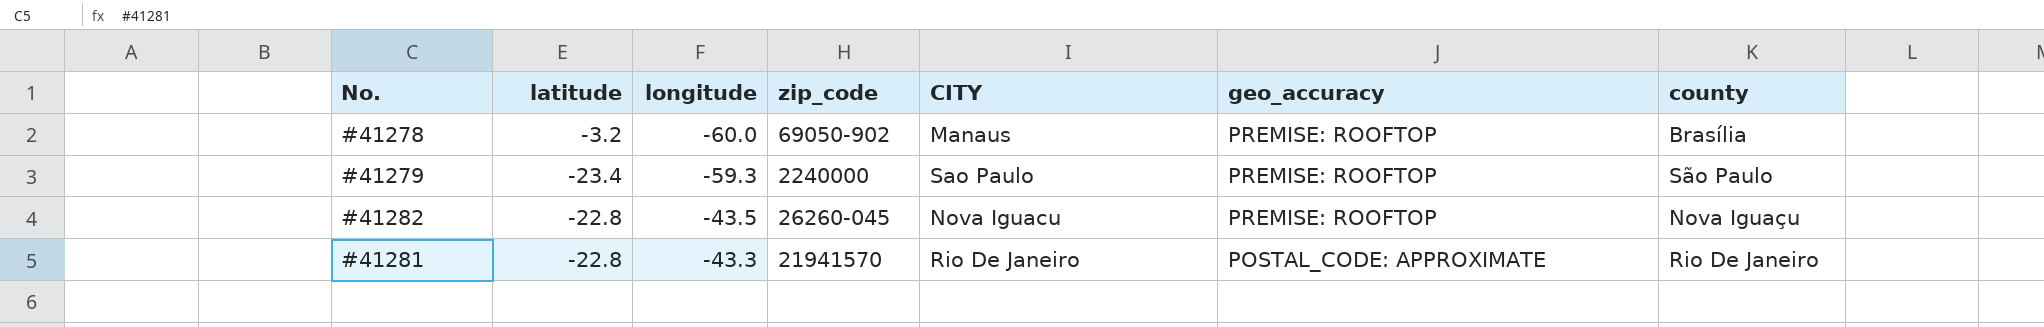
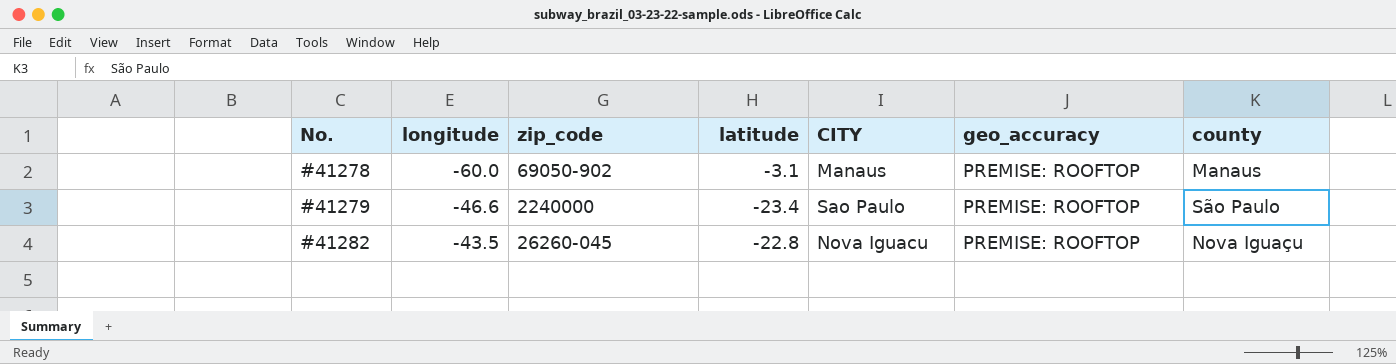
column latitude | position: 2 -> 4
row #41281: -22.8 | -43.3 | 21941570 | Rio De Janeiro | POSTAL_CODE: APPROXIMATE | Rio De Janeiro -> none
#41278 | latitude: -3.2 -> -3.1
#41278 | county: Brasília -> Manaus
#41279 | longitude: -59.3 -> -46.6

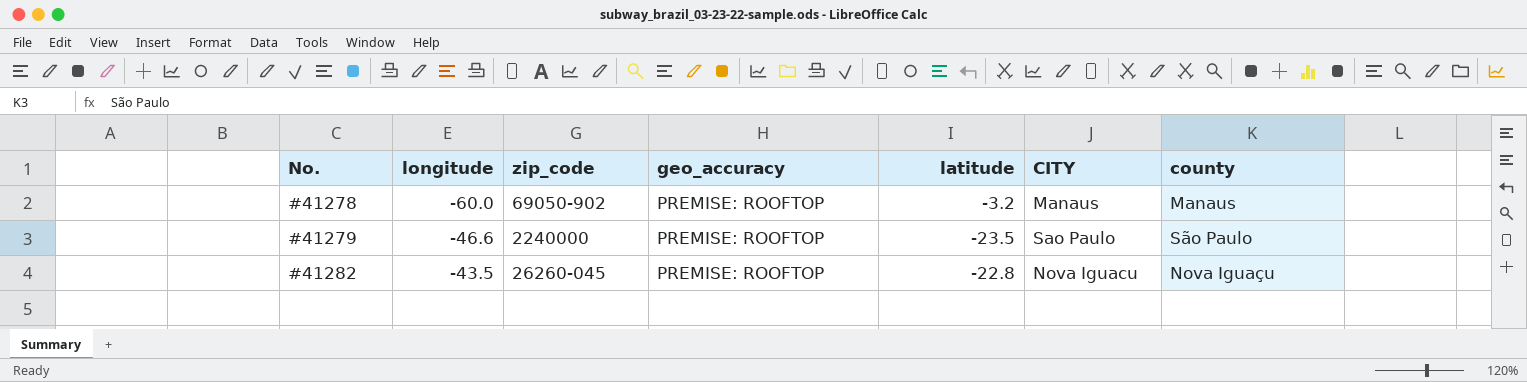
column geo_accuracy | position: 6 -> 4
#41278 | latitude: -3.1 -> -3.2
#41279 | latitude: -23.4 -> -23.5

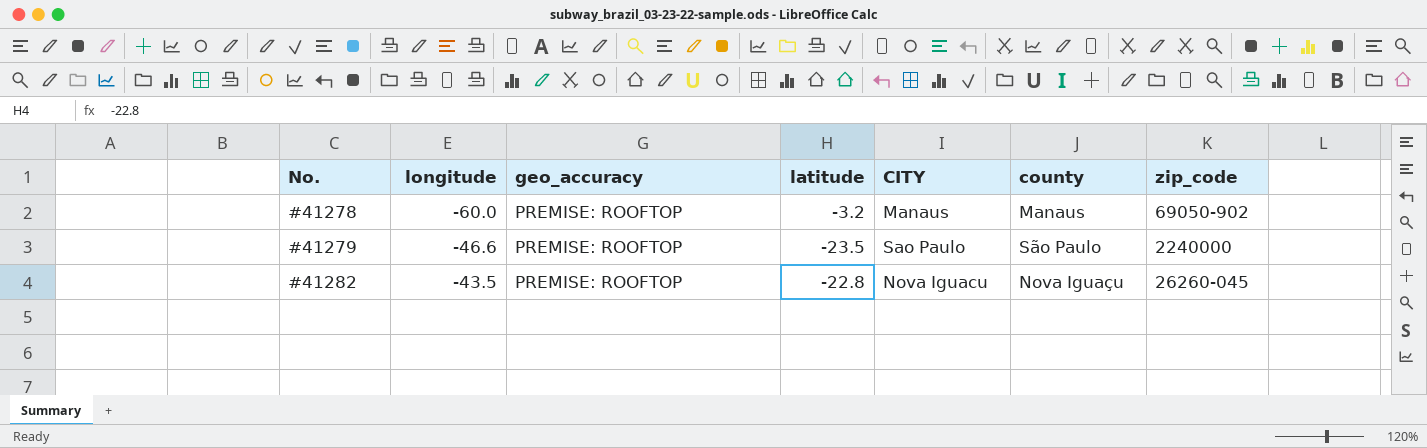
column zip_code | position: 3 -> 7

